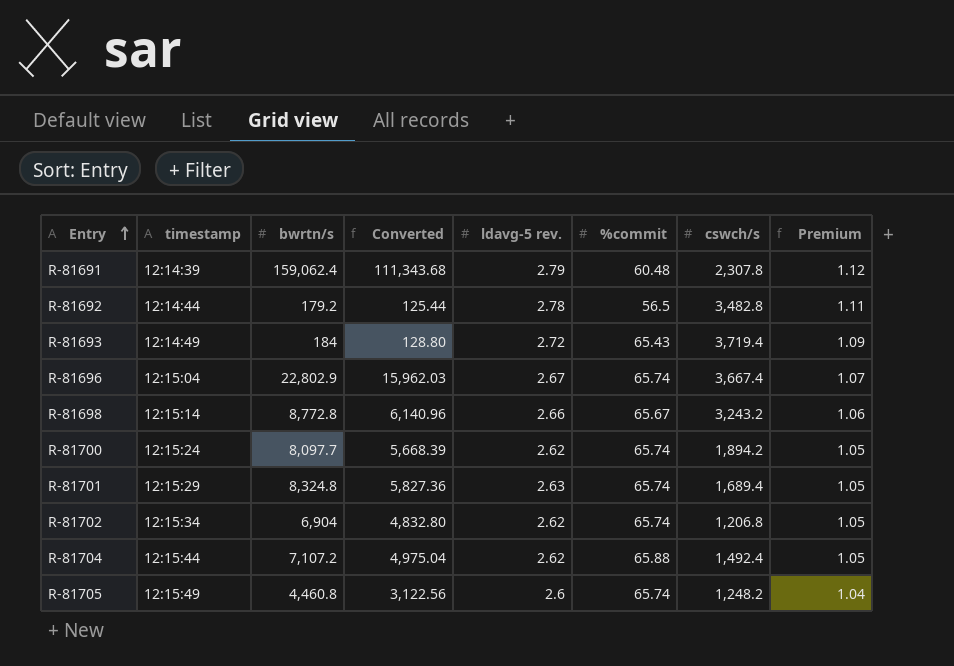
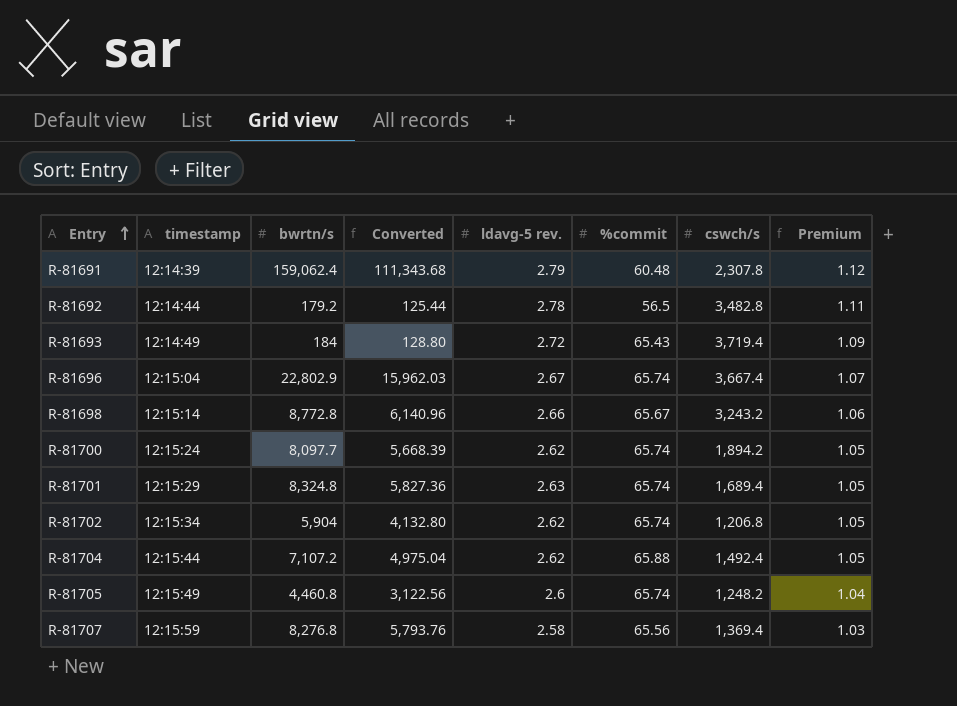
R-81702 | bwrtn/s: 6,904 -> 5,904
R-81702 | Converted: 4,832.80 -> 4,132.80
row R-81707: none -> 12:15:59 | 8,276.8 | 5,793.76 | 2.58 | 65.56 | 1,369.4 | 1.03

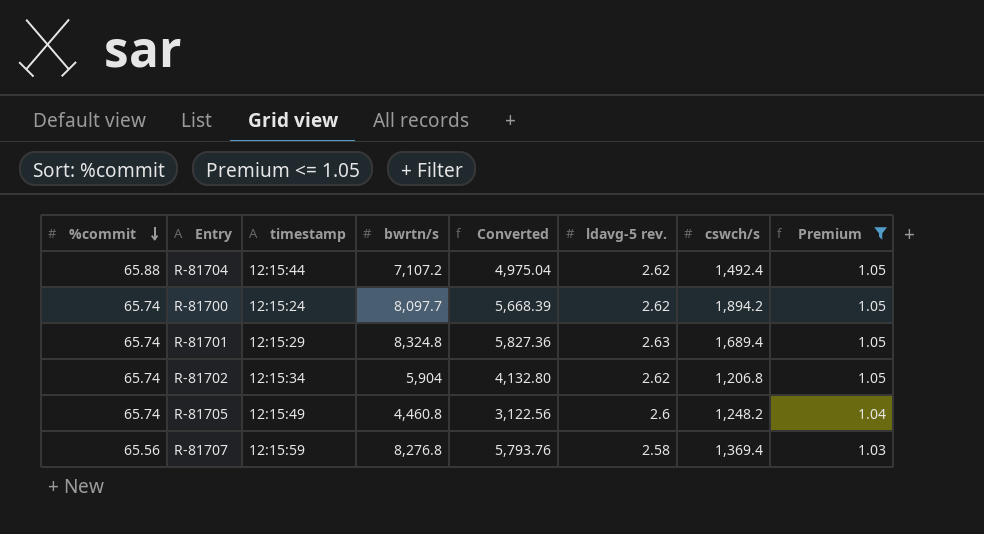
filter: none -> Premium <= 1.05
row order: Entry ascending -> %commit descending
column %commit | position: 6 -> 1

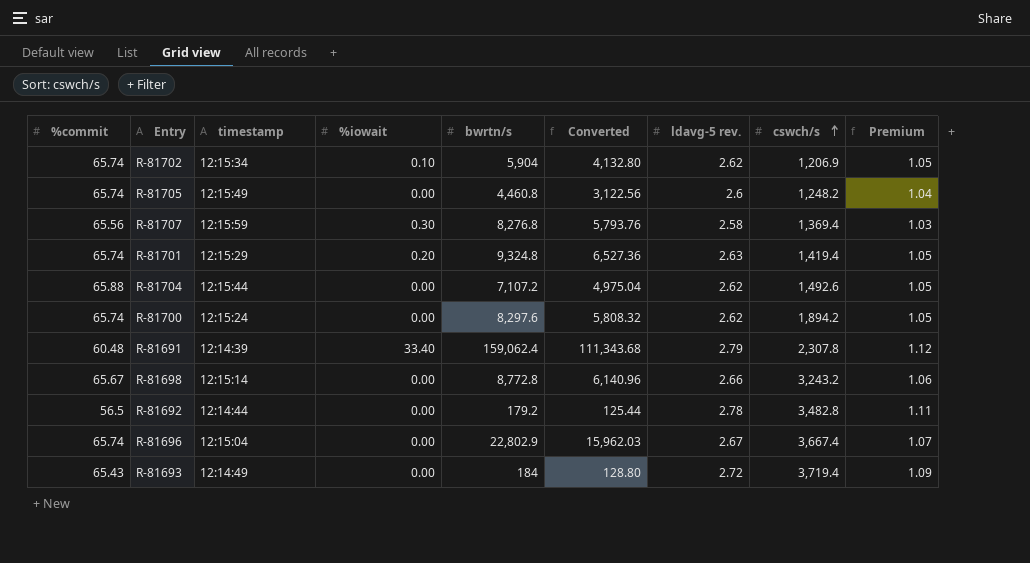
filter: Premium <= 1.05 -> none
row order: %commit descending -> cswch/s ascending
column %iowait | position: none -> 4
R-81702 | cswch/s: 1,206.8 -> 1,206.9
R-81701 | bwrtn/s: 8,324.8 -> 9,324.8
R-81701 | Converted: 5,827.36 -> 6,527.36
R-81701 | cswch/s: 1,689.4 -> 1,419.4
R-81704 | cswch/s: 1,492.4 -> 1,492.6
R-81700 | bwrtn/s: 8,097.7 -> 8,297.6
R-81700 | Converted: 5,668.39 -> 5,808.32

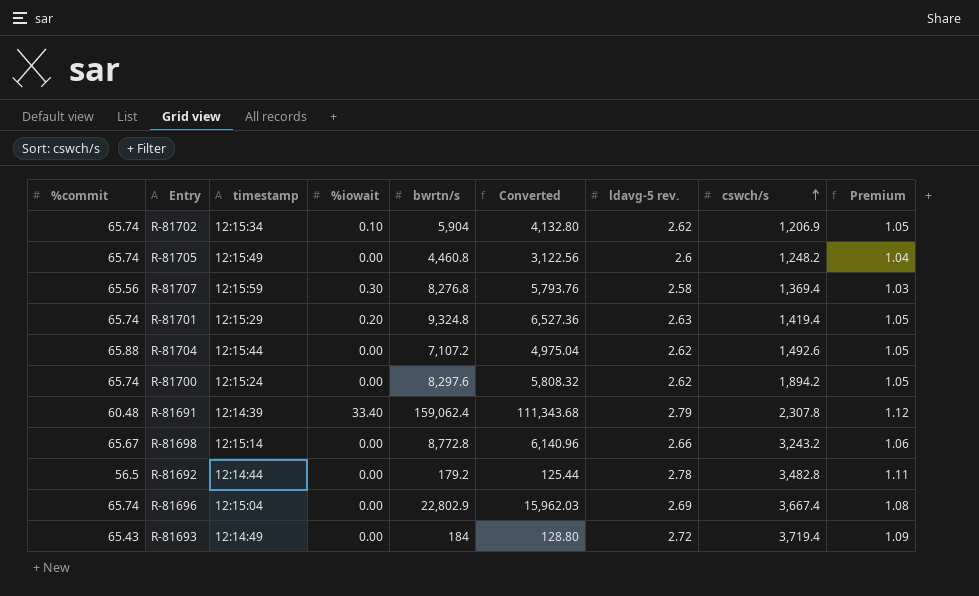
R-81696 | ldavg-5 rev.: 2.67 -> 2.69
R-81696 | Premium: 1.07 -> 1.08

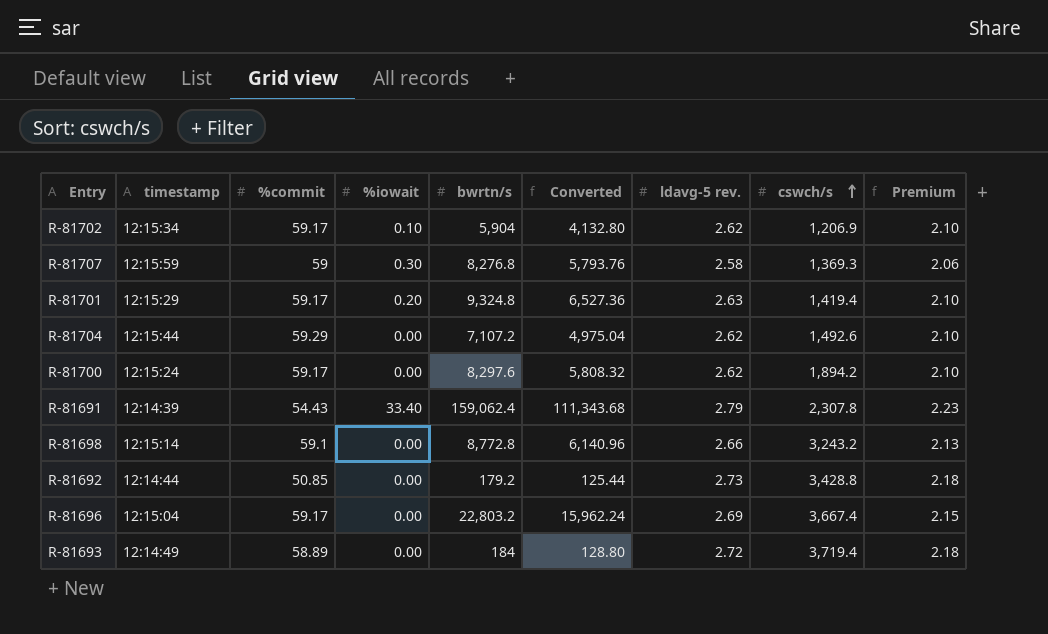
column %commit | position: 1 -> 3
column Premium | formula: [ldavg-5 rev.] * 0.4 -> [ldavg-5 rev.] * 0.8
row R-81705: 65.74 | 12:15:49 | 0.00 | 4,460.8 | 3,122.56 | 2.6 | 1,248.2 | 1.04 -> none
R-81702 | %commit: 65.74 -> 59.17
R-81707 | %commit: 65.56 -> 59
R-81707 | cswch/s: 1,369.4 -> 1,369.3
R-81701 | %commit: 65.74 -> 59.17
R-81704 | %commit: 65.88 -> 59.29
R-81700 | %commit: 65.74 -> 59.17
R-81691 | %commit: 60.48 -> 54.43
R-81698 | %commit: 65.67 -> 59.1
R-81692 | %commit: 56.5 -> 50.85
R-81692 | ldavg-5 rev.: 2.78 -> 2.73
R-81692 | cswch/s: 3,482.8 -> 3,428.8
R-81696 | %commit: 65.74 -> 59.17
R-81696 | bwrtn/s: 22,802.9 -> 22,803.2
R-81696 | Converted: 15,962.03 -> 15,962.24
R-81693 | %commit: 65.43 -> 58.89

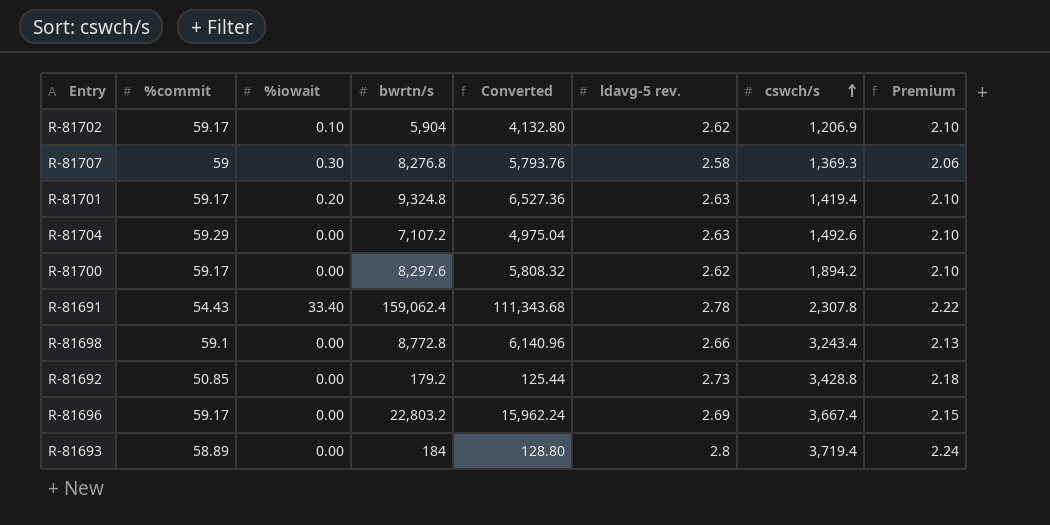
column timestamp | position: 2 -> none
R-81704 | ldavg-5 rev.: 2.62 -> 2.63
R-81691 | ldavg-5 rev.: 2.79 -> 2.78
R-81691 | Premium: 2.23 -> 2.22
R-81698 | cswch/s: 3,243.2 -> 3,243.4
R-81693 | ldavg-5 rev.: 2.72 -> 2.8
R-81693 | Premium: 2.18 -> 2.24

